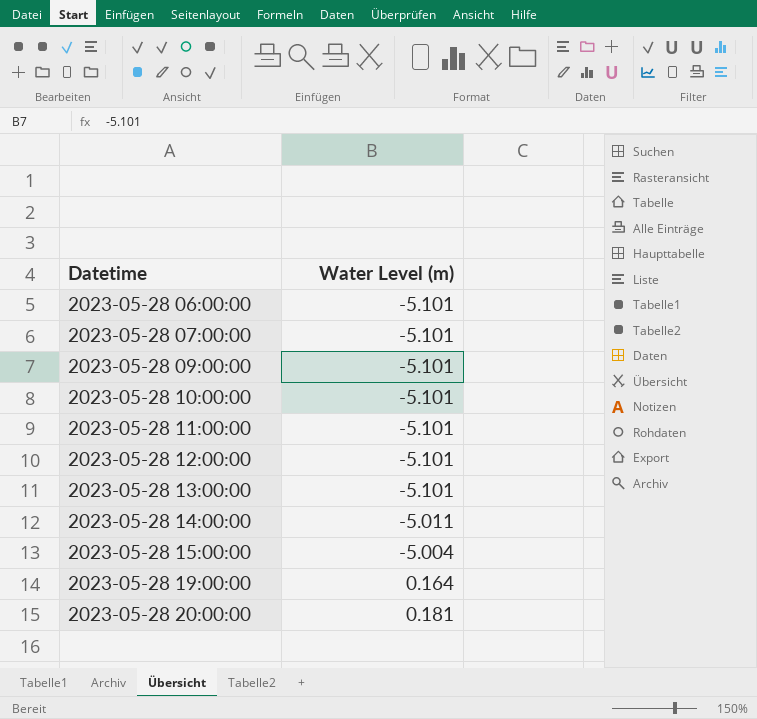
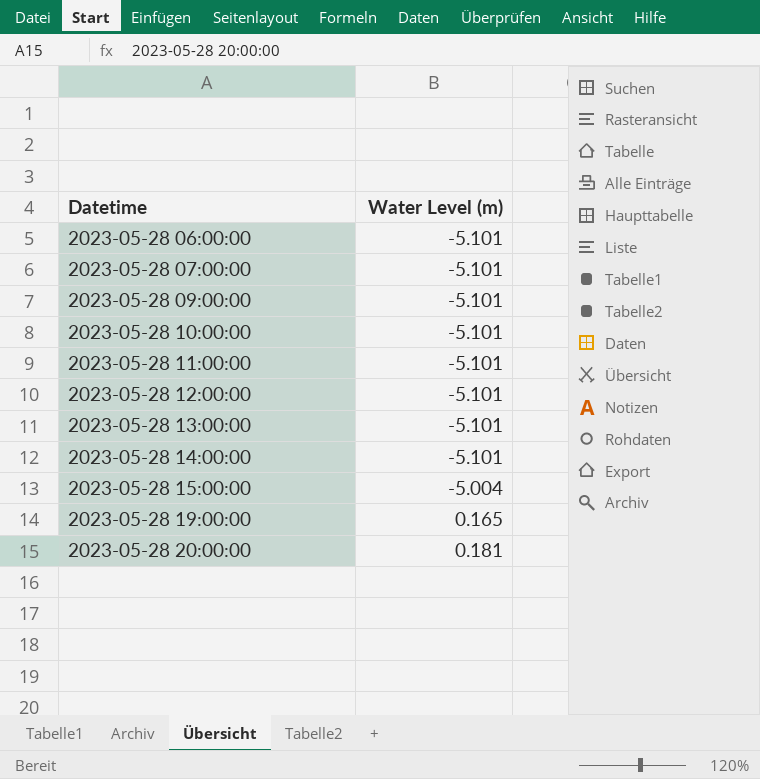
2023-05-28 14:00:00 | Water Level (m): -5.011 -> -5.101
2023-05-28 19:00:00 | Water Level (m): 0.164 -> 0.165

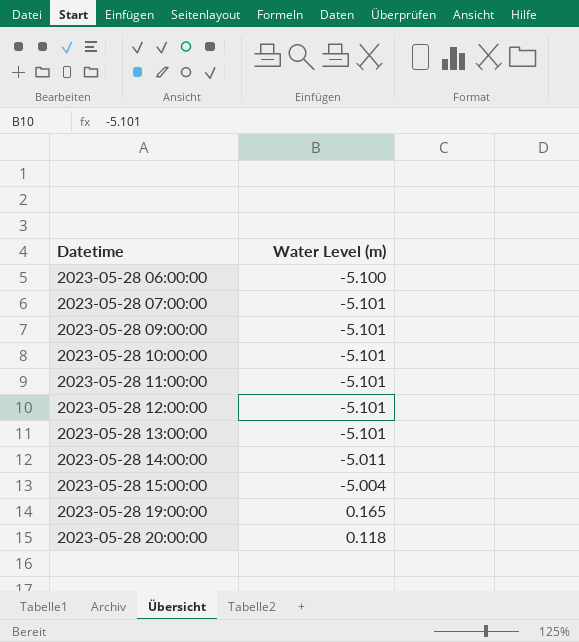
2023-05-28 06:00:00 | Water Level (m): -5.101 -> -5.100
2023-05-28 14:00:00 | Water Level (m): -5.101 -> -5.011
2023-05-28 20:00:00 | Water Level (m): 0.181 -> 0.118

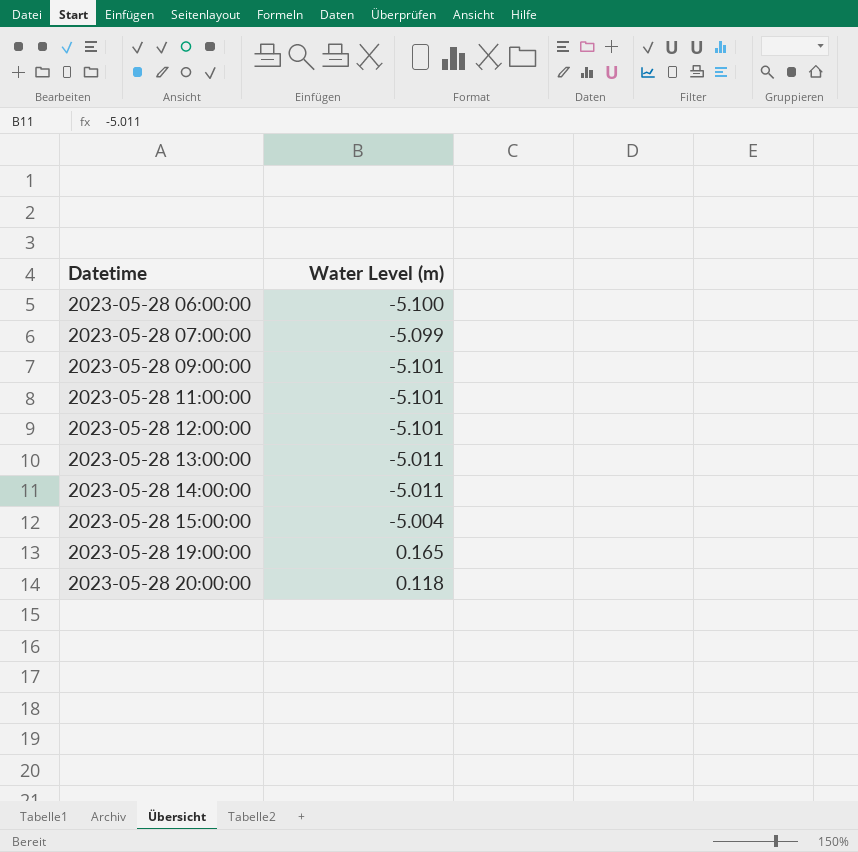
row 2023-05-28 10:00:00: -5.101 -> none
2023-05-28 07:00:00 | Water Level (m): -5.101 -> -5.099
2023-05-28 13:00:00 | Water Level (m): -5.101 -> -5.011

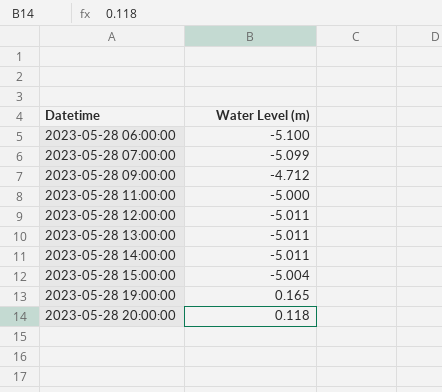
2023-05-28 09:00:00 | Water Level (m): -5.101 -> -4.712
2023-05-28 11:00:00 | Water Level (m): -5.101 -> -5.000
2023-05-28 12:00:00 | Water Level (m): -5.101 -> -5.011

